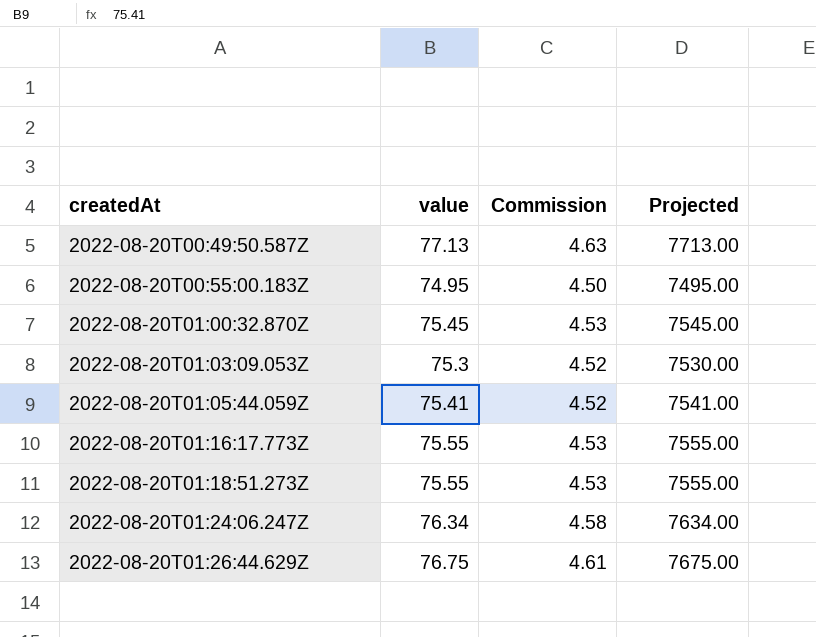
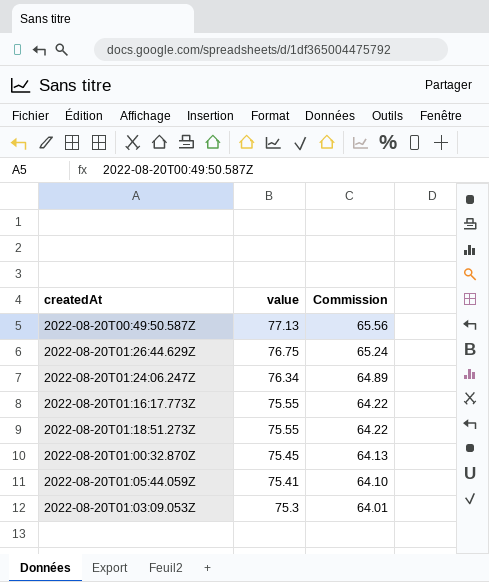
row order: createdAt ascending -> value descending
column Projected | formula: [value] * 100 -> none
column Commission | formula: [value] * 0.06 -> [value] * 0.85
row 2022-08-20T00:55:00.183Z: 74.95 | 4.50 | 7495.00 -> none

